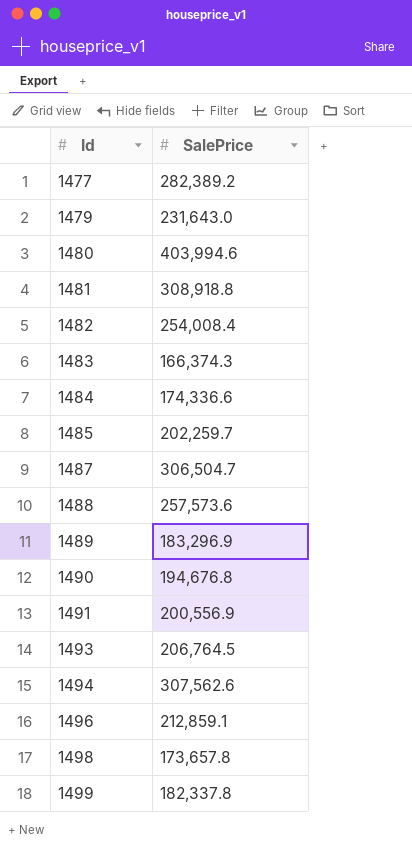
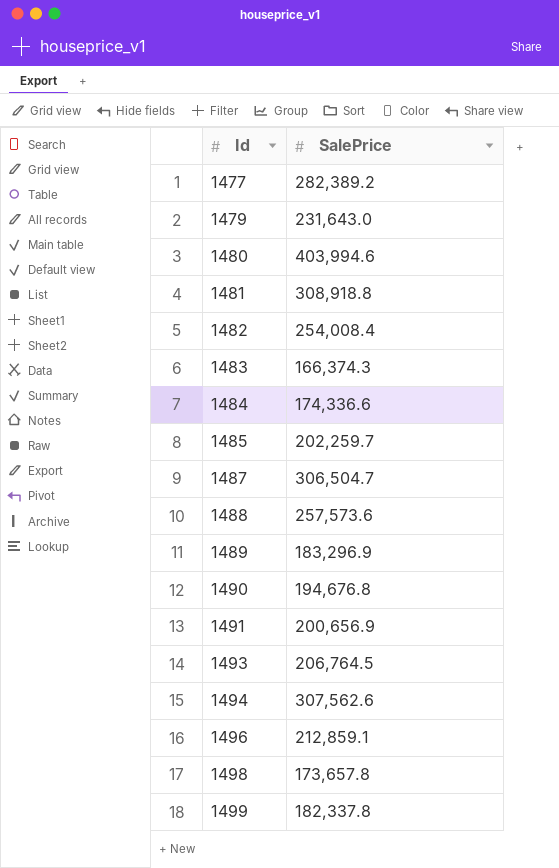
1491 | SalePrice: 200,556.9 -> 200,656.9

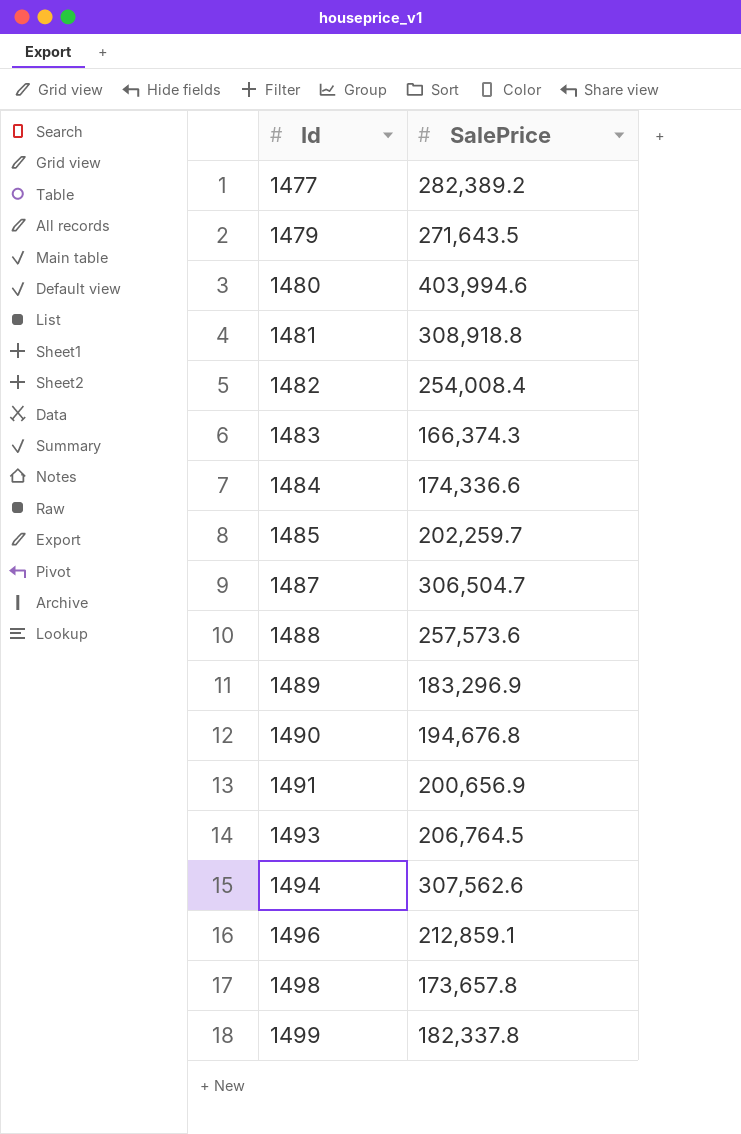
1479 | SalePrice: 231,643.0 -> 271,643.5

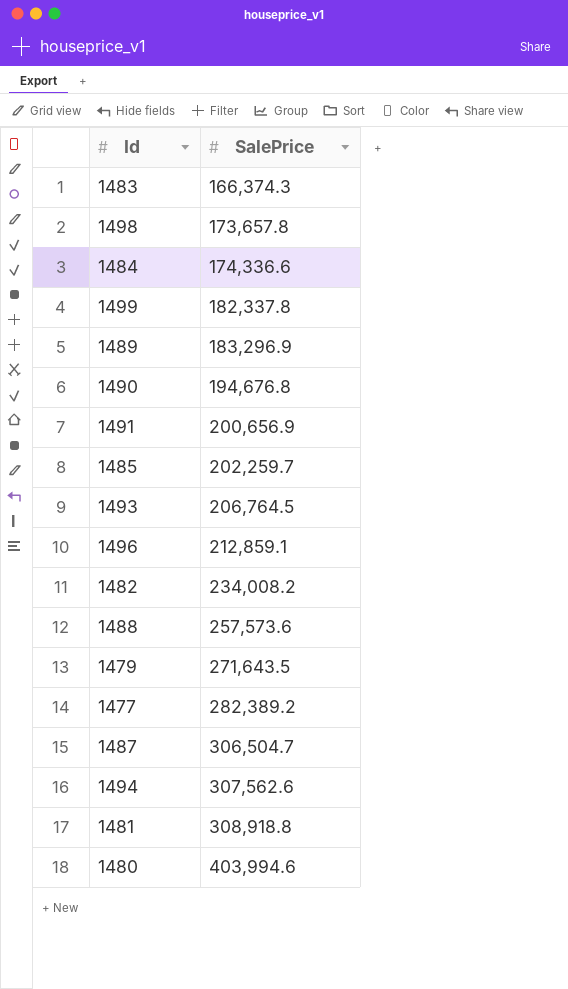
row order: Id ascending -> SalePrice ascending
1482 | SalePrice: 254,008.4 -> 234,008.2

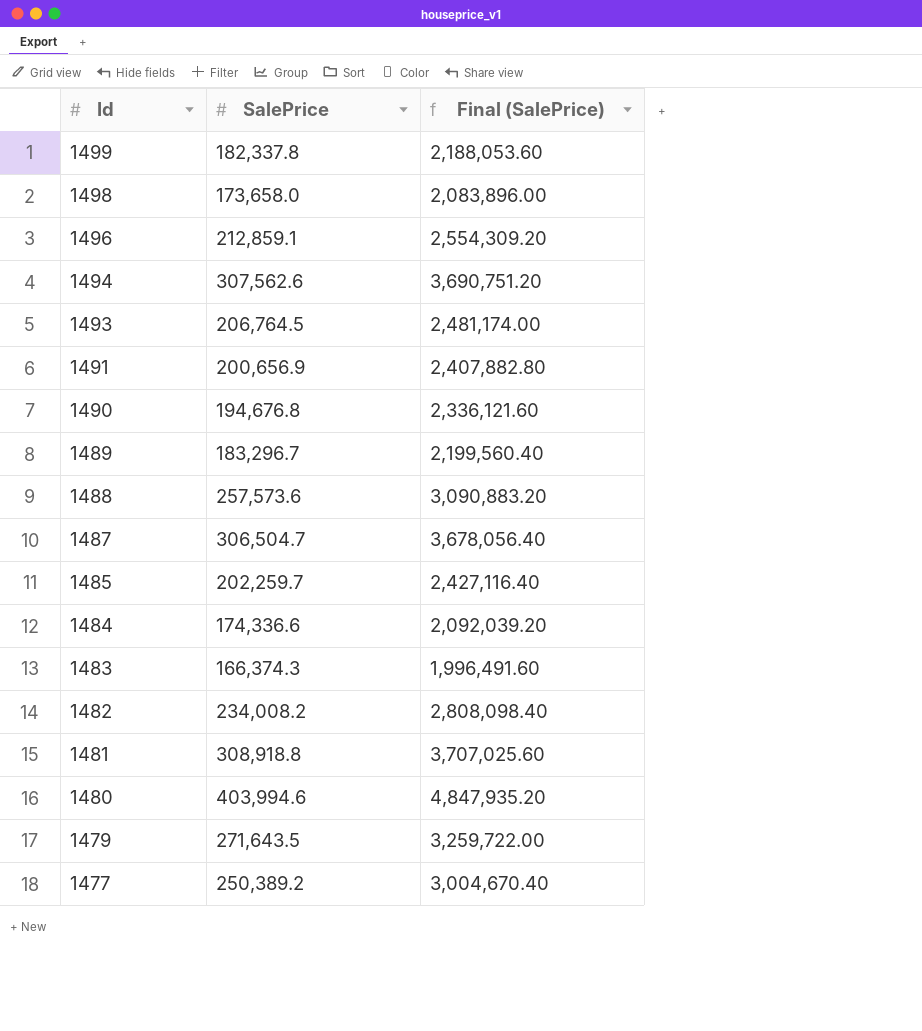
row order: SalePrice ascending -> Id descending
column Final (SalePrice) | formula: none -> [SalePrice] * 12
1498 | SalePrice: 173,657.8 -> 173,658.0
1489 | SalePrice: 183,296.9 -> 183,296.7
1477 | SalePrice: 282,389.2 -> 250,389.2

